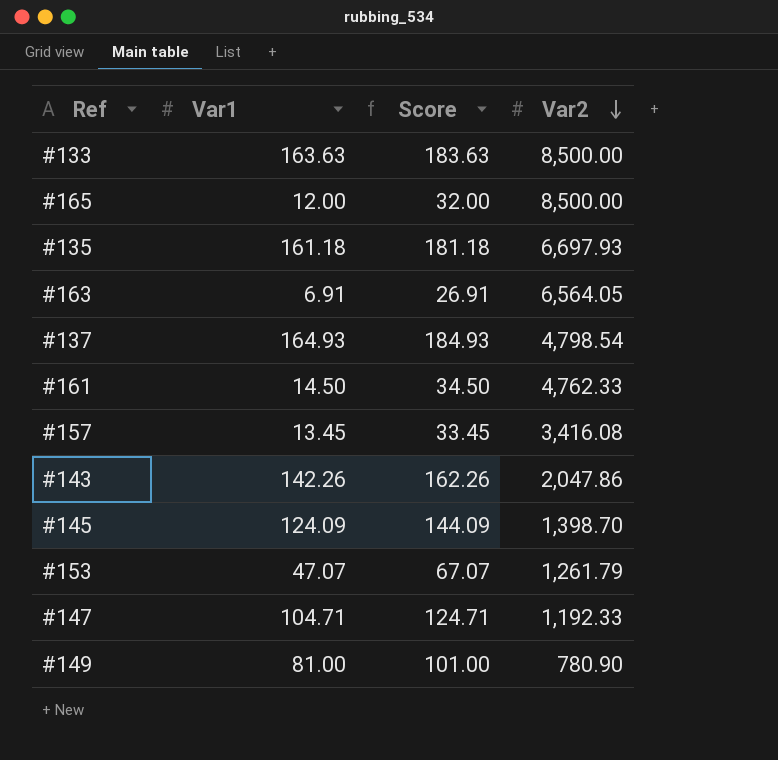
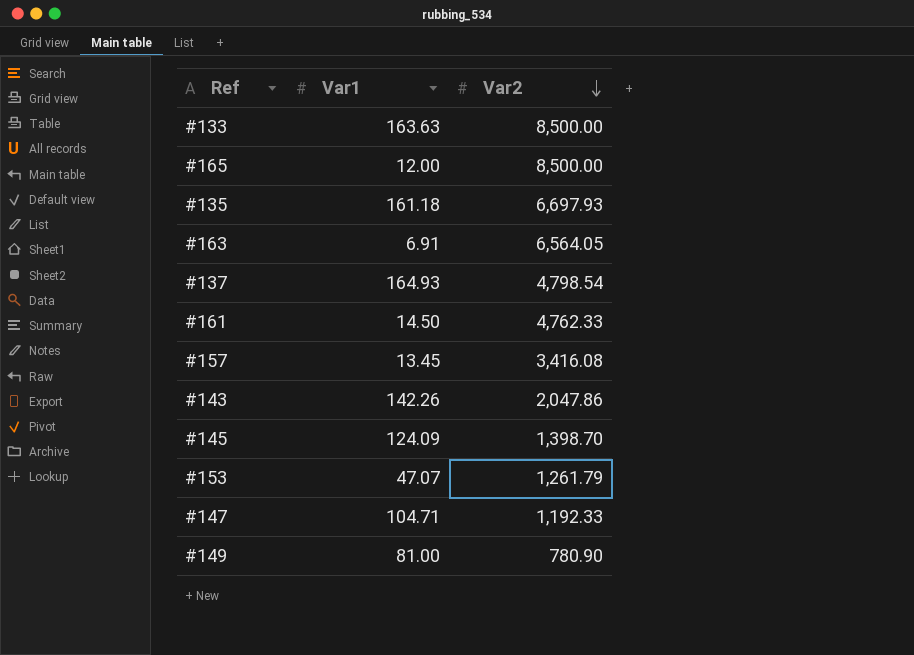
column Score | formula: [Var1] + 20 -> none

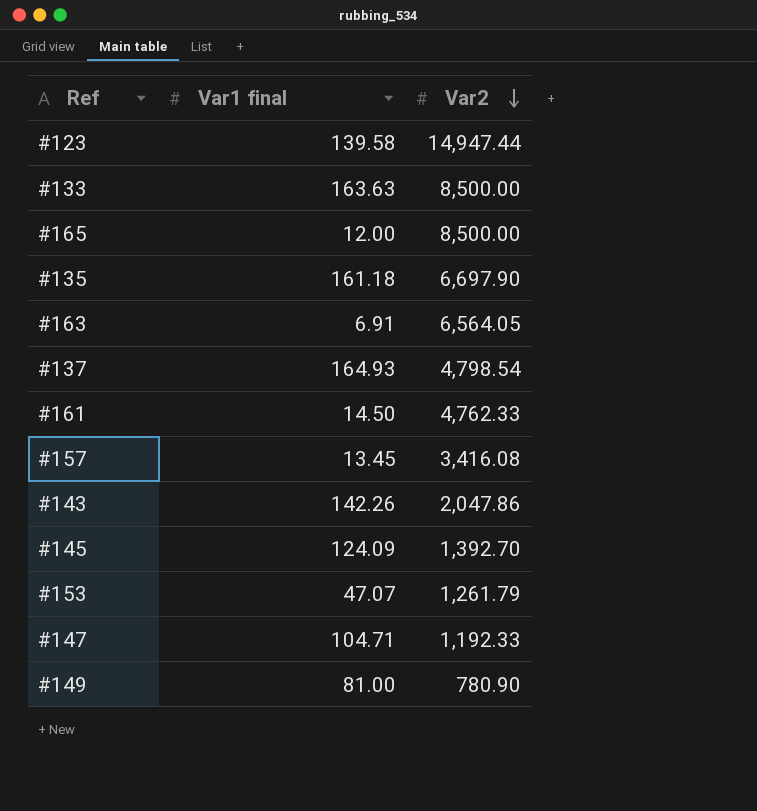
column name: Var1 -> Var1 final
row #123: none -> 139.58 | 14,947.44
#135 | Var2: 6,697.93 -> 6,697.90
#145 | Var2: 1,398.70 -> 1,392.70

